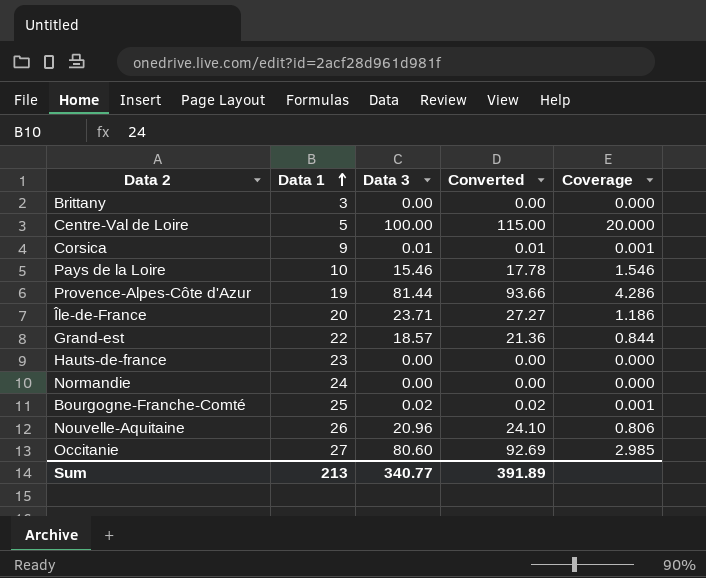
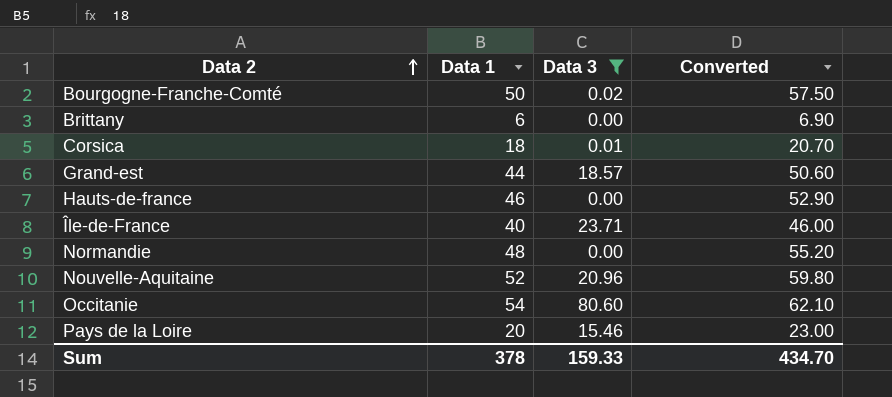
filter: none -> Data 3 <= 80.60
row order: Data 1 ascending -> Data 2 ascending
column Coverage | formula: [Data 3] / [Data 1] -> none
column Converted | formula: [Data 3] * 1.15 -> [Data 1] * 1.15
Bourgogne-Franche-Comté | Data 1: 25 -> 50
Brittany | Data 1: 3 -> 6
Corsica | Data 1: 9 -> 18
Grand-est | Data 1: 22 -> 44
Hauts-de-france | Data 1: 23 -> 46
Île-de-France | Data 1: 20 -> 40
Normandie | Data 1: 24 -> 48
Nouvelle-Aquitaine | Data 1: 26 -> 52
Occitanie | Data 1: 27 -> 54
Pays de la Loire | Data 1: 10 -> 20
Sum | Data 1: 213 -> 378
Sum | Data 3: 340.77 -> 159.33
Sum | Converted: 391.89 -> 434.70

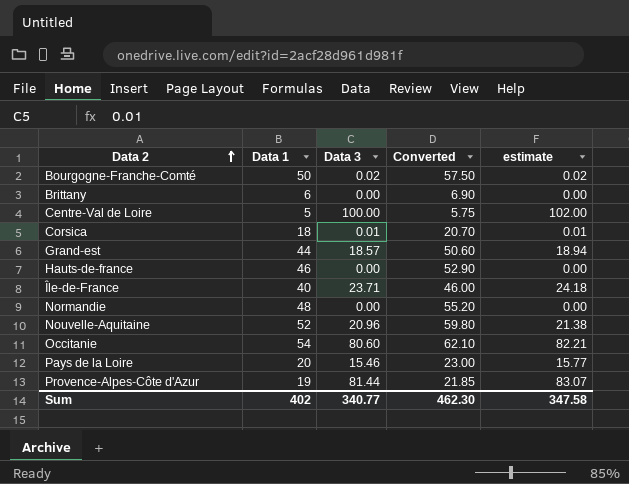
filter: Data 3 <= 80.60 -> none
column estimate | formula: none -> [Data 3] * 1.02
Sum | Data 1: 378 -> 402
Sum | Data 3: 159.33 -> 340.77
Sum | Converted: 434.70 -> 462.30

